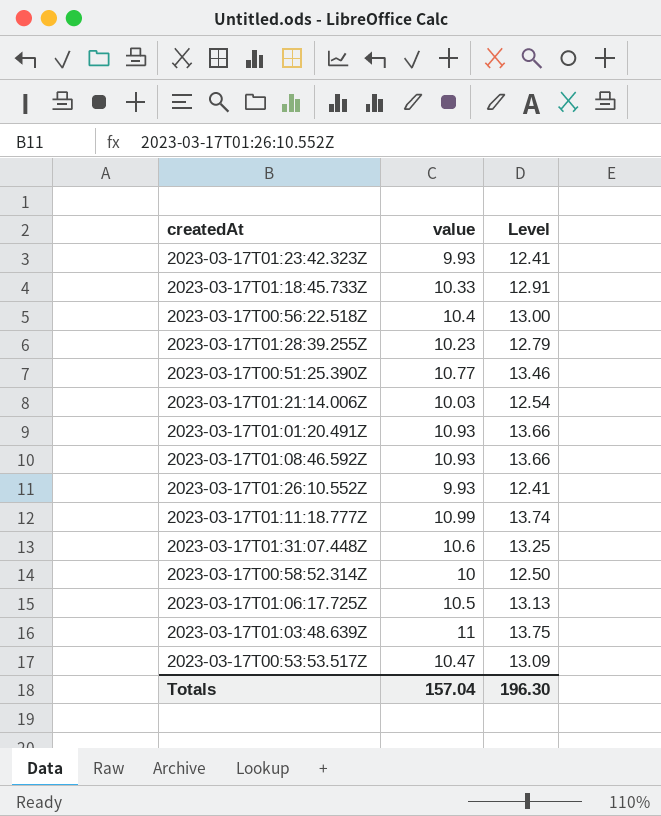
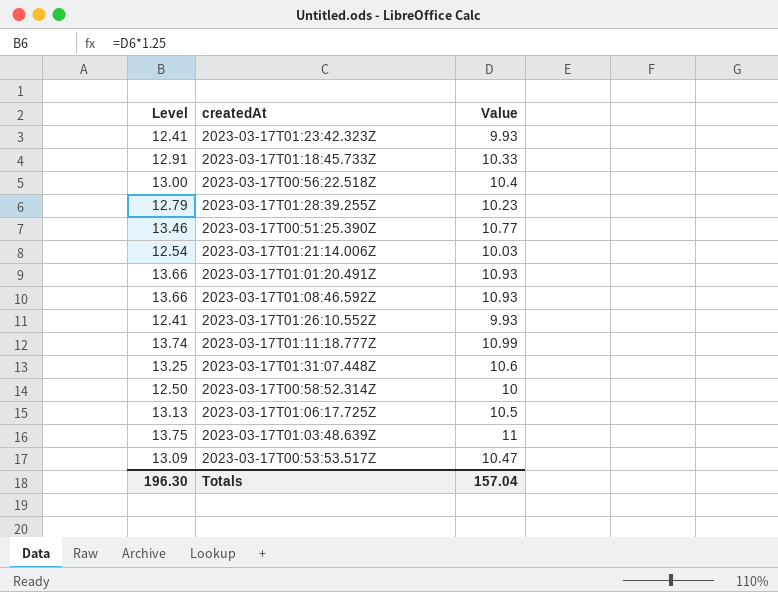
column Level | position: 3 -> 1
column name: value -> Value

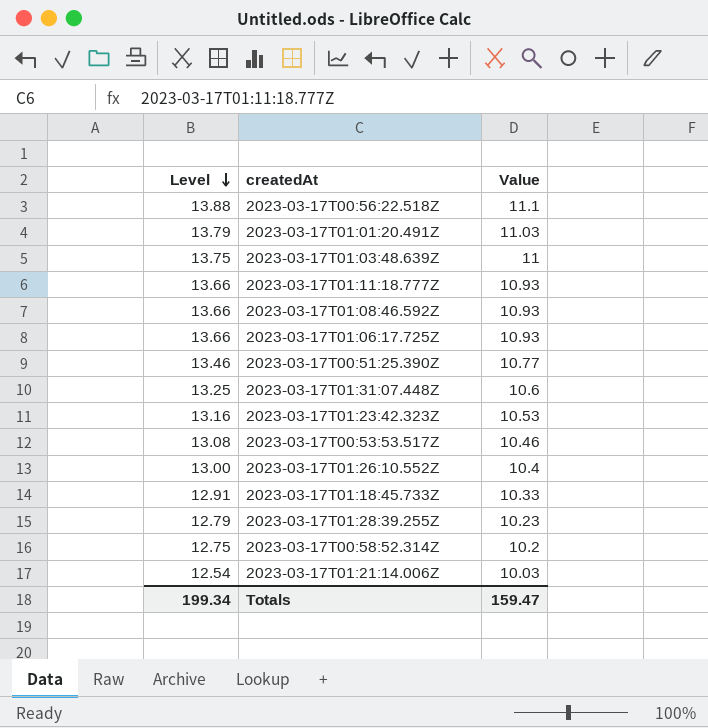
row order: none -> Level descending
2023-03-17T00:56:22.518Z | Level: 13.00 -> 13.88
2023-03-17T00:56:22.518Z | Value: 10.4 -> 11.1
2023-03-17T01:01:20.491Z | Level: 13.66 -> 13.79
2023-03-17T01:01:20.491Z | Value: 10.93 -> 11.03
2023-03-17T01:11:18.777Z | Level: 13.74 -> 13.66
2023-03-17T01:11:18.777Z | Value: 10.99 -> 10.93
2023-03-17T01:06:17.725Z | Level: 13.13 -> 13.66
2023-03-17T01:06:17.725Z | Value: 10.5 -> 10.93
2023-03-17T01:23:42.323Z | Level: 12.41 -> 13.16
2023-03-17T01:23:42.323Z | Value: 9.93 -> 10.53
2023-03-17T00:53:53.517Z | Level: 13.09 -> 13.08
2023-03-17T00:53:53.517Z | Value: 10.47 -> 10.46
2023-03-17T01:26:10.552Z | Level: 12.41 -> 13.00
2023-03-17T01:26:10.552Z | Value: 9.93 -> 10.4
2023-03-17T00:58:52.314Z | Level: 12.50 -> 12.75
2023-03-17T00:58:52.314Z | Value: 10 -> 10.2
Totals | Level: 196.30 -> 199.34
Totals | Value: 157.04 -> 159.47

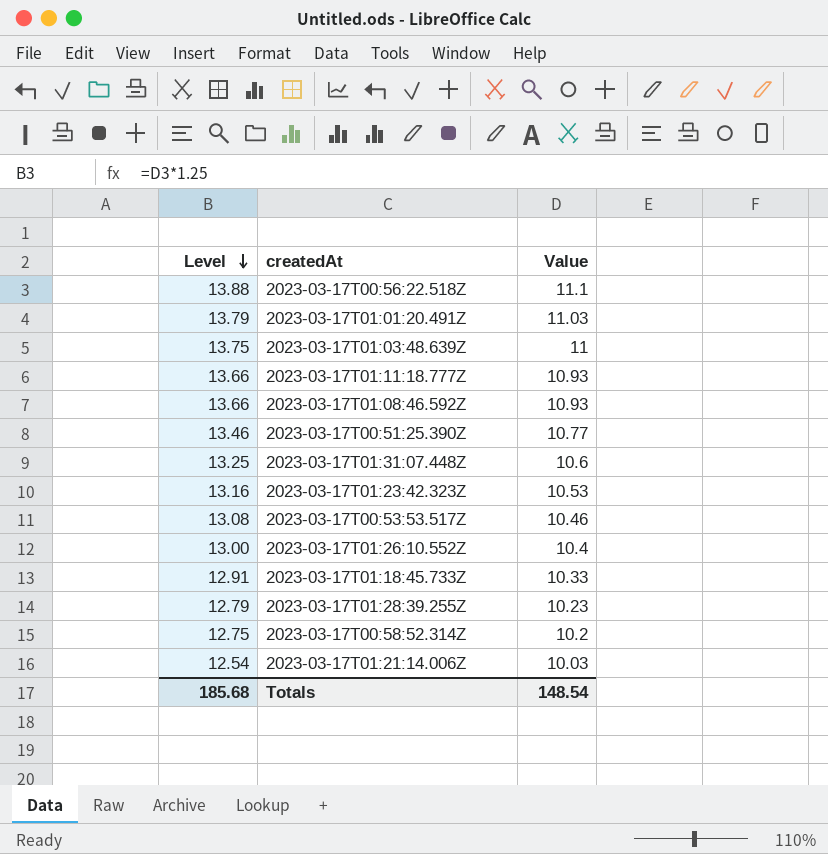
row 2023-03-17T01:06:17.725Z: 13.66 | 10.93 -> none
Totals | Level: 199.34 -> 185.68
Totals | Value: 159.47 -> 148.54

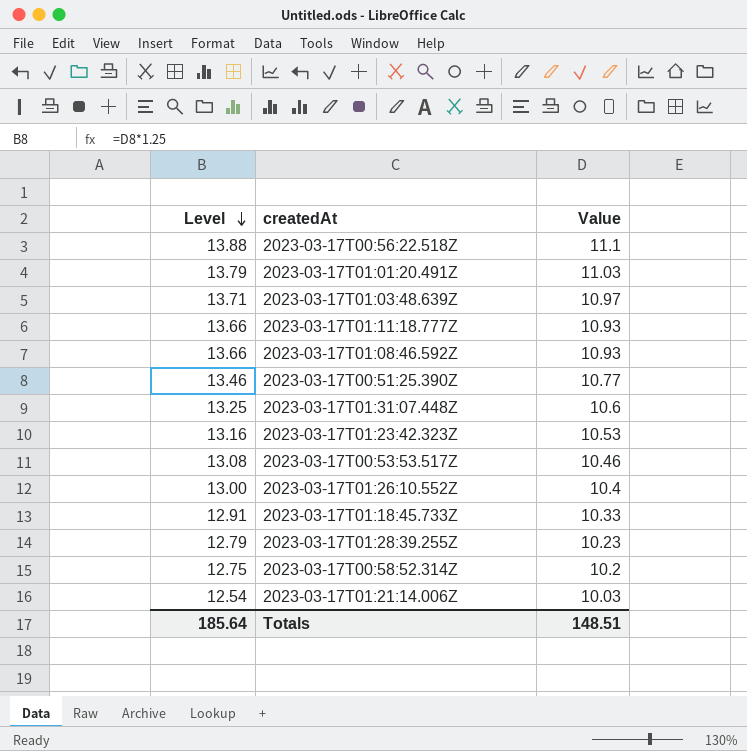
2023-03-17T01:03:48.639Z | Level: 13.75 -> 13.71
2023-03-17T01:03:48.639Z | Value: 11 -> 10.97
Totals | Level: 185.68 -> 185.64
Totals | Value: 148.54 -> 148.51

